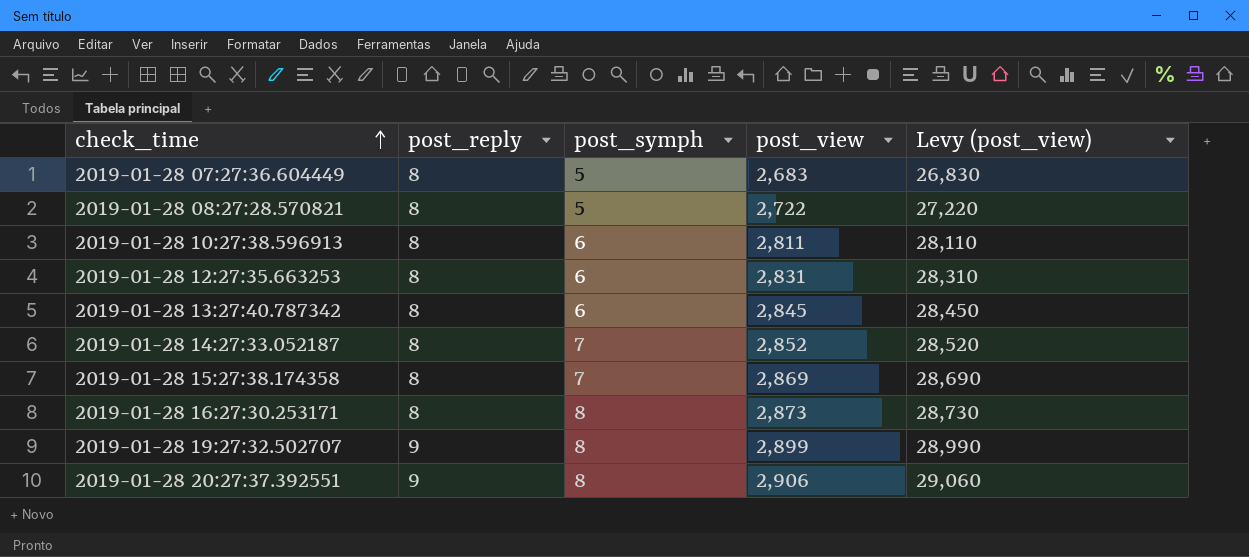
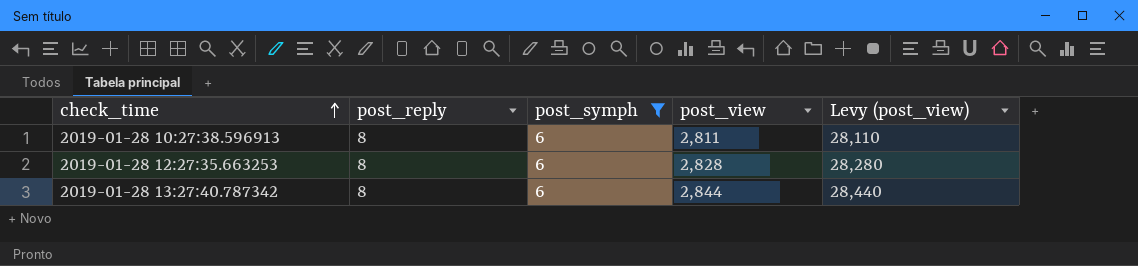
filter: none -> post_symph = 6
2019-01-28 12:27:35.663253 | post_view: 2,831 -> 2,828
2019-01-28 12:27:35.663253 | Levy (post_view): 28,310 -> 28,280
2019-01-28 13:27:40.787342 | post_view: 2,845 -> 2,844
2019-01-28 13:27:40.787342 | Levy (post_view): 28,450 -> 28,440

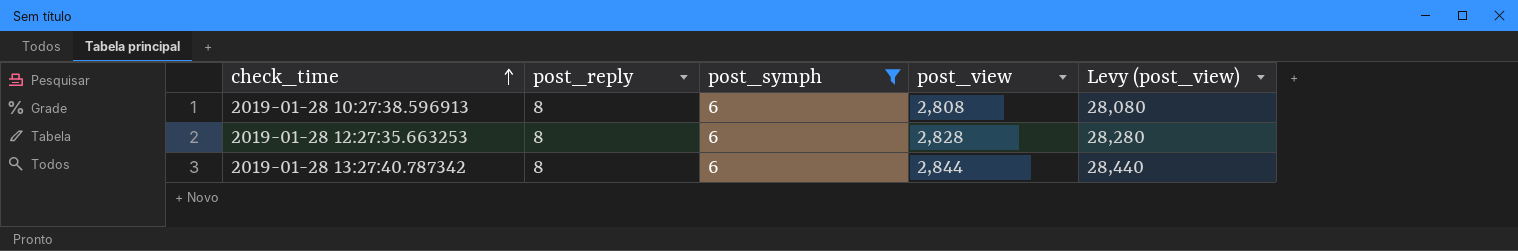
2019-01-28 10:27:38.596913 | post_view: 2,811 -> 2,808
2019-01-28 10:27:38.596913 | Levy (post_view): 28,110 -> 28,080

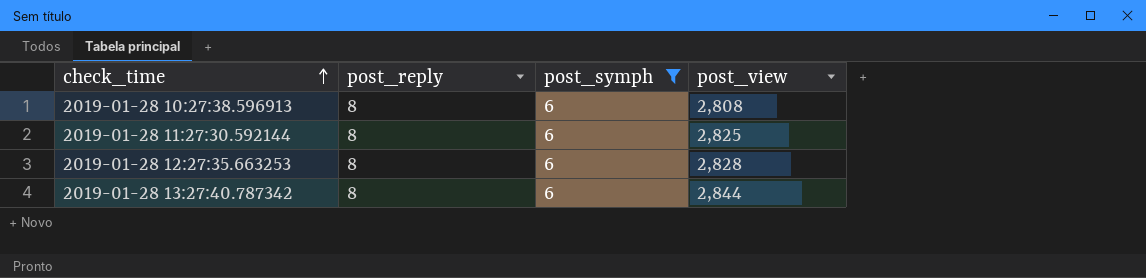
column Levy (post_view) | formula: [post_view] * 10 -> none
row 2019-01-28 11:27:30.592144: none -> 8 | 6 | 2,825

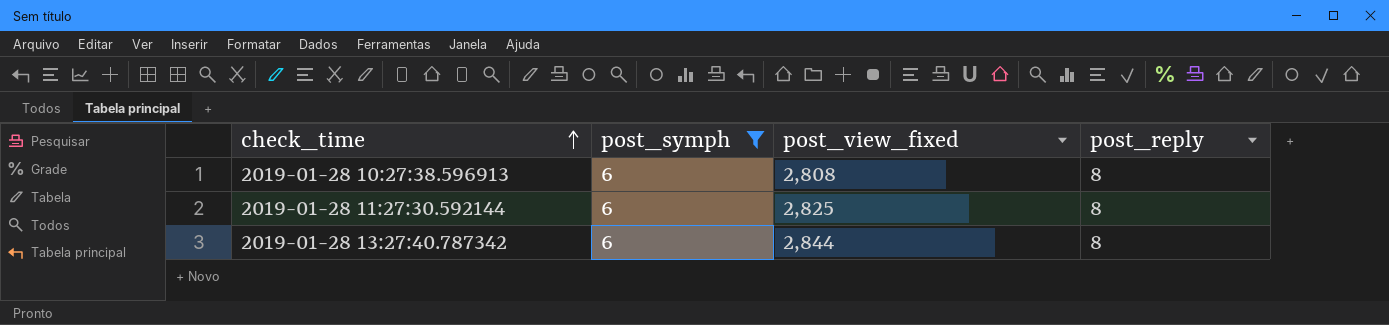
column name: post_view -> post_view_fixed
column post_reply | position: 2 -> 4
row 2019-01-28 12:27:35.663253: 8 | 6 | 2,828 -> none

